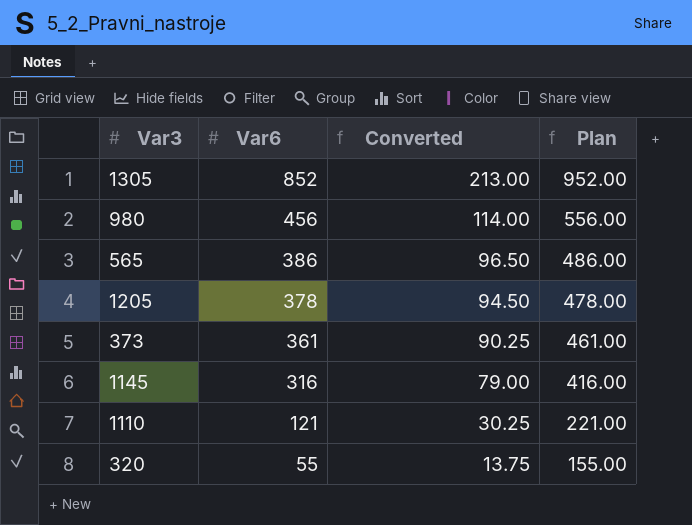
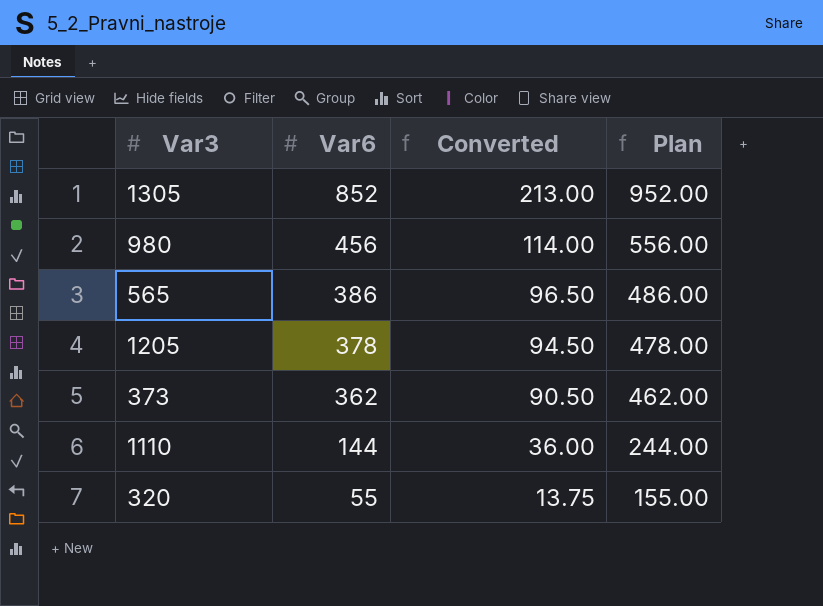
row 1145: 316 | 79.00 | 416.00 -> none
373 | Var6: 361 -> 362
373 | Converted: 90.25 -> 90.50
373 | Plan: 461.00 -> 462.00
1110 | Var6: 121 -> 144
1110 | Converted: 30.25 -> 36.00
1110 | Plan: 221.00 -> 244.00

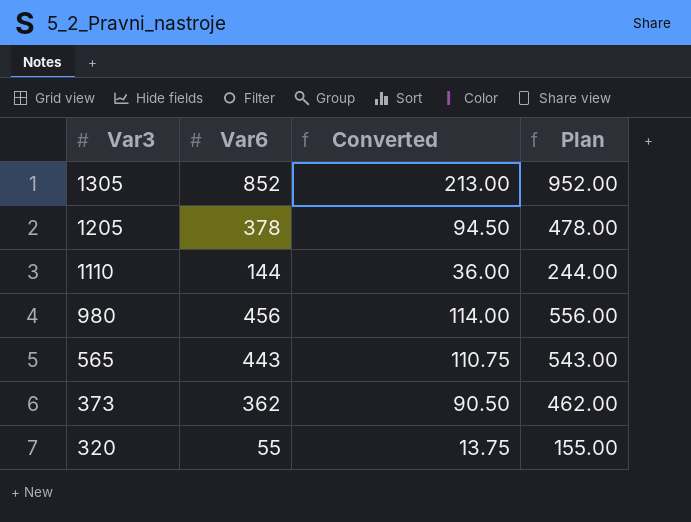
row order: Var6 descending -> Var3 descending
565 | Var6: 386 -> 443
565 | Converted: 96.50 -> 110.75
565 | Plan: 486.00 -> 543.00

